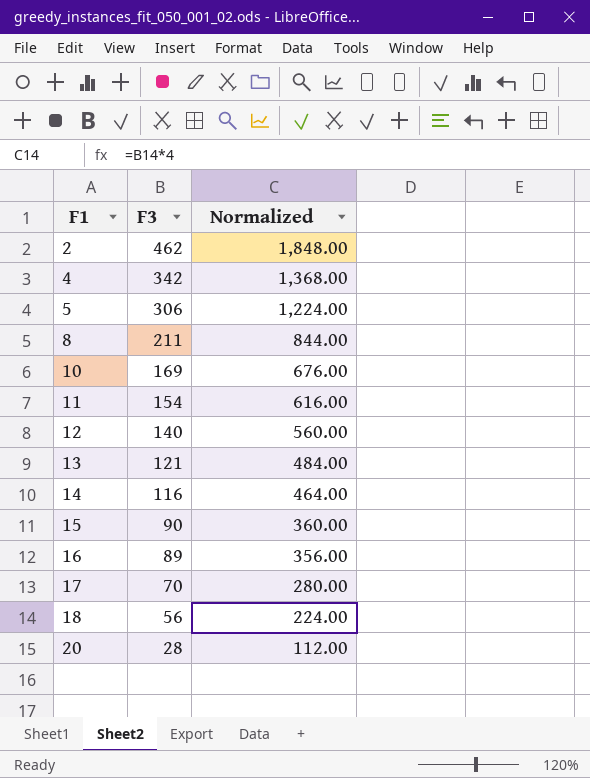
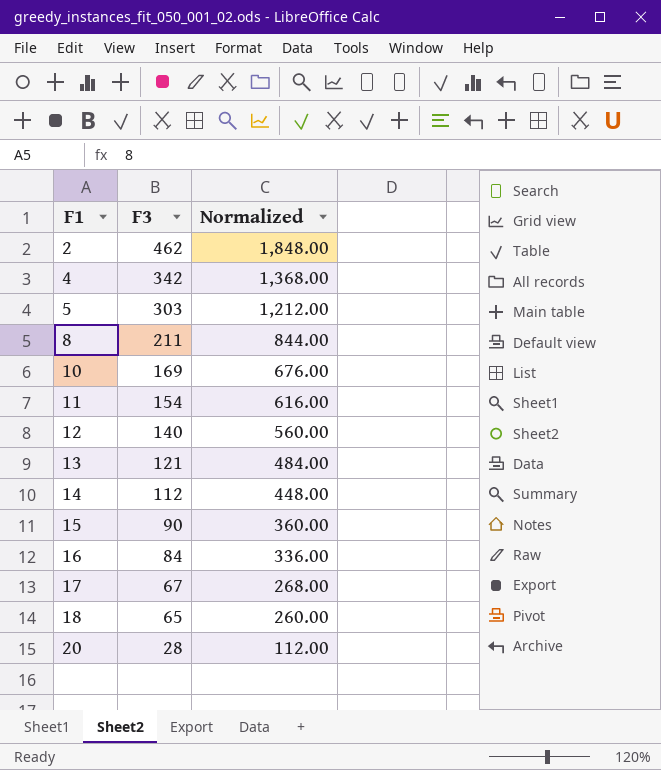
5 | F3: 306 -> 303
5 | Normalized: 1,224.00 -> 1,212.00
14 | F3: 116 -> 112
14 | Normalized: 464.00 -> 448.00
16 | F3: 89 -> 84
16 | Normalized: 356.00 -> 336.00
17 | F3: 70 -> 67
17 | Normalized: 280.00 -> 268.00
18 | F3: 56 -> 65
18 | Normalized: 224.00 -> 260.00

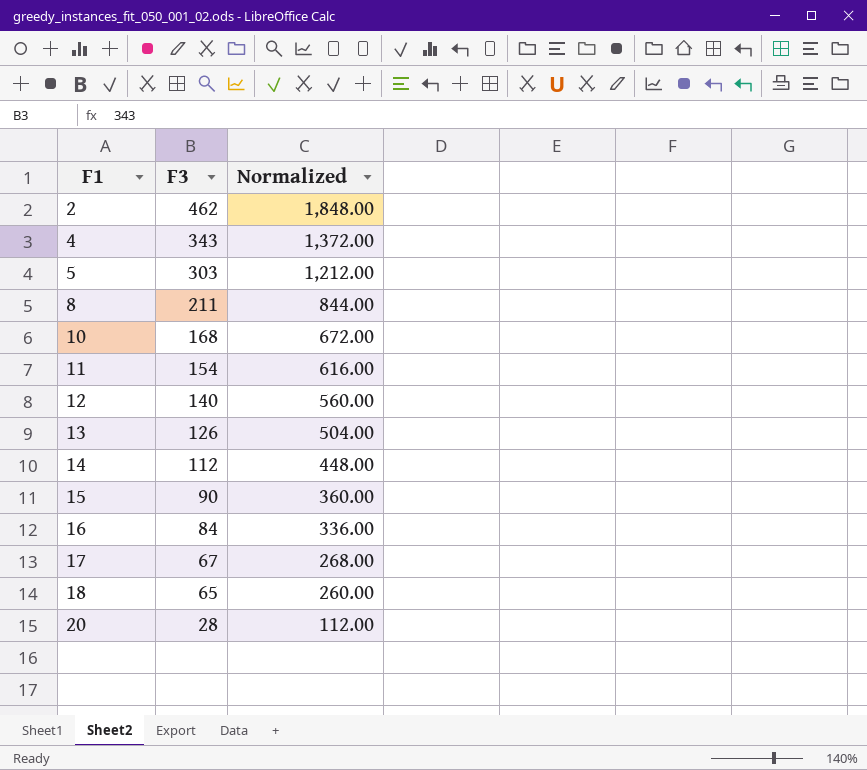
4 | F3: 342 -> 343
4 | Normalized: 1,368.00 -> 1,372.00
10 | F3: 169 -> 168
10 | Normalized: 676.00 -> 672.00
13 | F3: 121 -> 126
13 | Normalized: 484.00 -> 504.00

